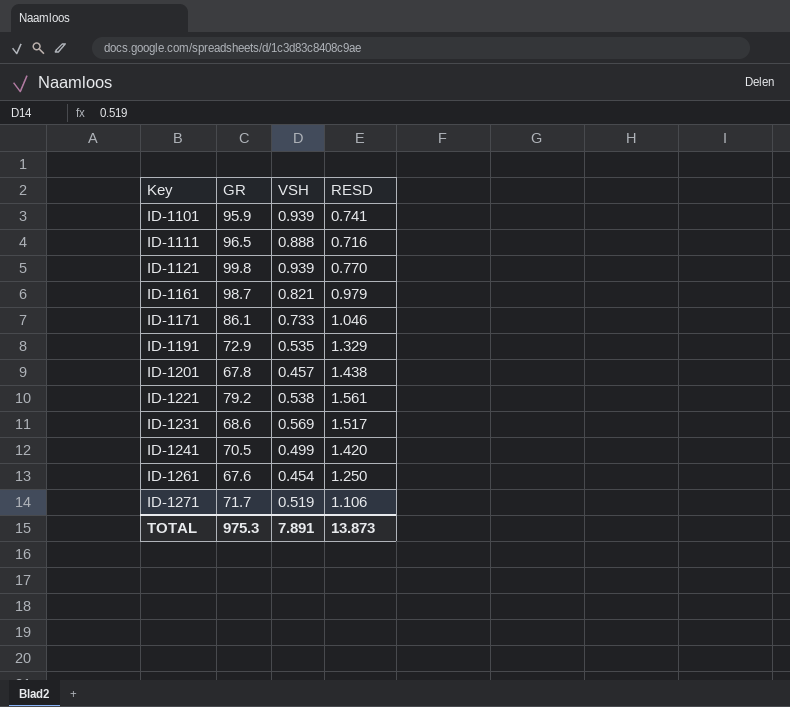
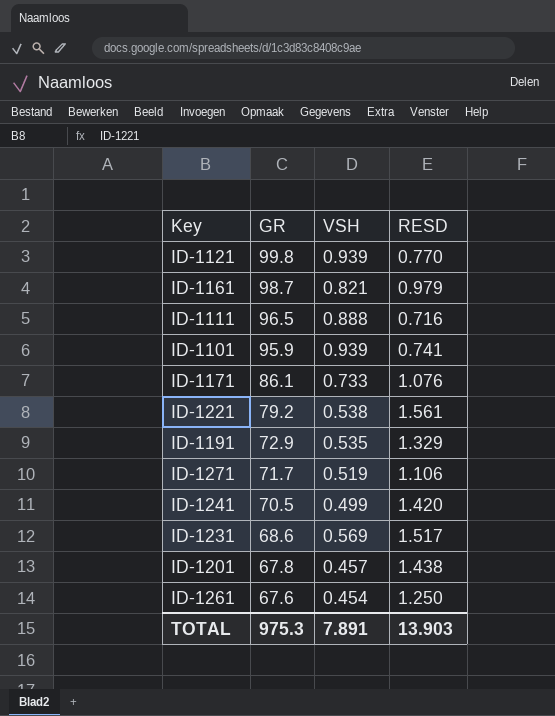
row order: Key ascending -> GR descending
ID-1171 | RESD: 1.046 -> 1.076
TOTAL | RESD: 13.873 -> 13.903

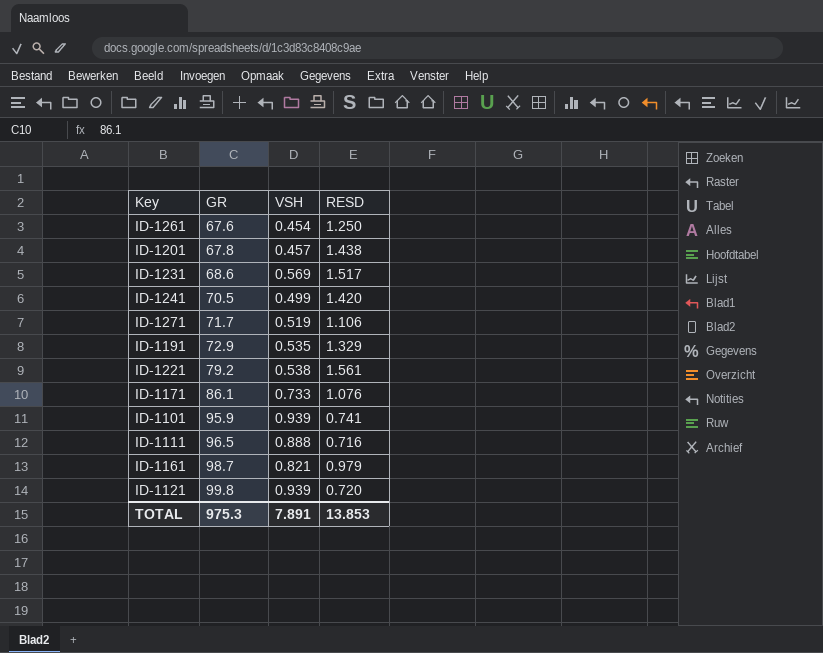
row order: GR descending -> GR ascending
ID-1121 | RESD: 0.770 -> 0.720
TOTAL | RESD: 13.903 -> 13.853

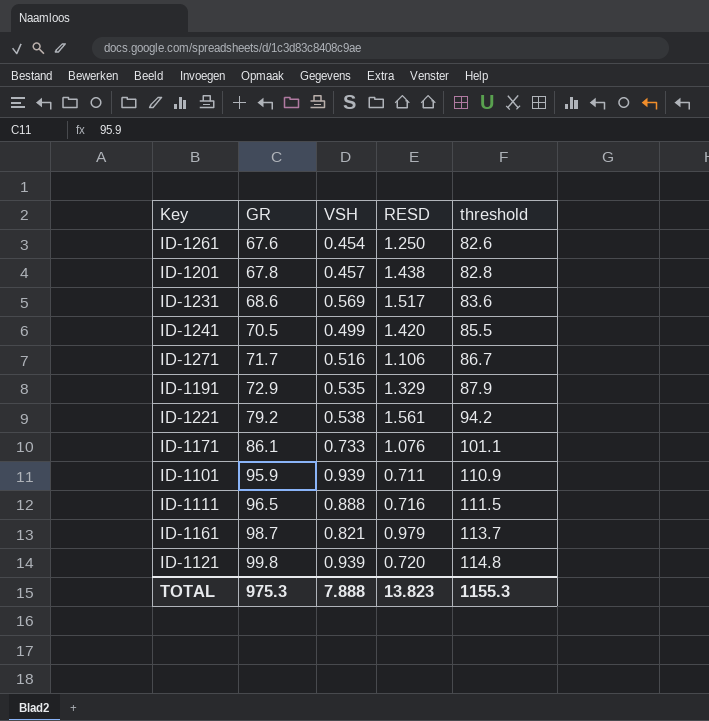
column threshold | formula: none -> [GR] + 15
ID-1271 | VSH: 0.519 -> 0.516
ID-1101 | RESD: 0.741 -> 0.711
TOTAL | VSH: 7.891 -> 7.888
TOTAL | RESD: 13.853 -> 13.823

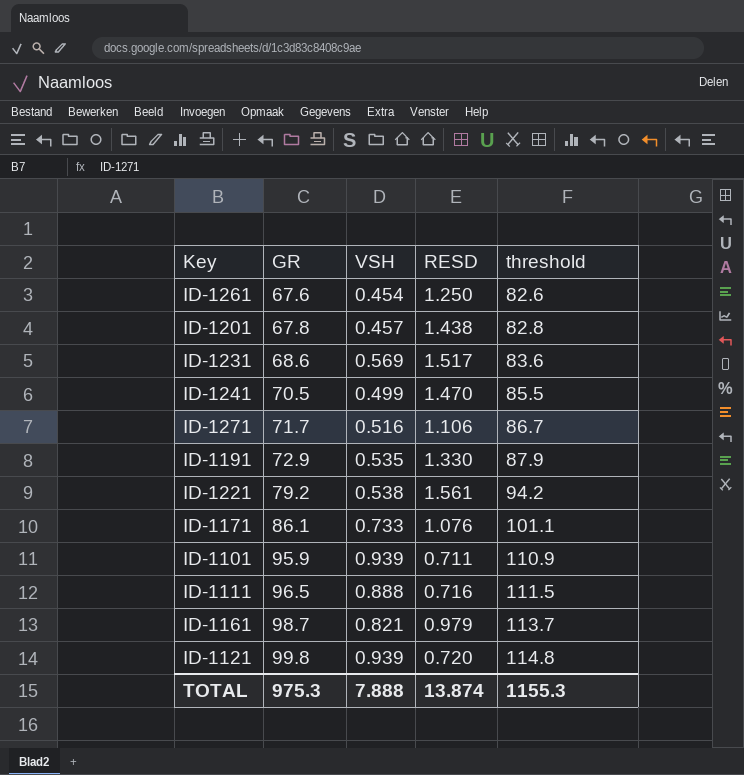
ID-1241 | RESD: 1.420 -> 1.470
ID-1191 | RESD: 1.329 -> 1.330
TOTAL | RESD: 13.823 -> 13.874

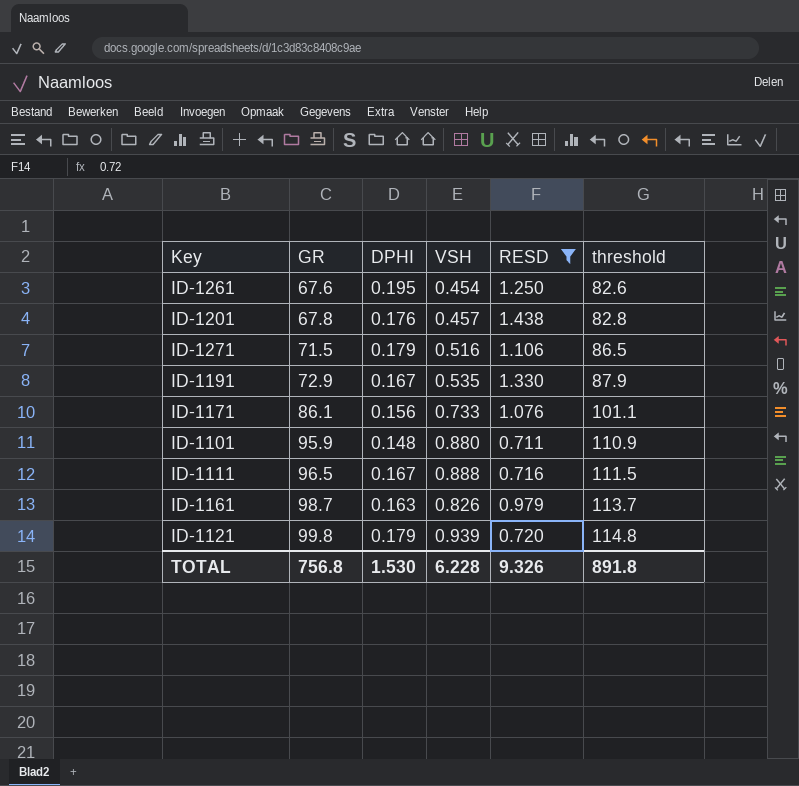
filter: none -> RESD <= 1.438
column DPHI | position: none -> 3
ID-1271 | GR: 71.7 -> 71.5
ID-1271 | threshold: 86.7 -> 86.5
ID-1101 | VSH: 0.939 -> 0.880
ID-1161 | VSH: 0.821 -> 0.826
TOTAL | GR: 975.3 -> 756.8
TOTAL | VSH: 7.888 -> 6.228
TOTAL | RESD: 13.874 -> 9.326
TOTAL | threshold: 1155.3 -> 891.8

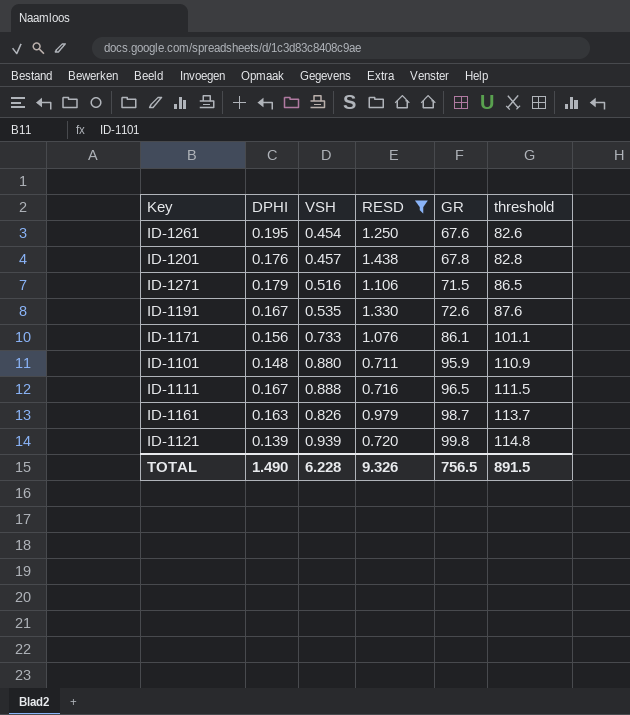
column GR | position: 2 -> 5
ID-1191 | GR: 72.9 -> 72.6
ID-1191 | threshold: 87.9 -> 87.6
ID-1121 | DPHI: 0.179 -> 0.139
TOTAL | DPHI: 1.530 -> 1.490
TOTAL | GR: 756.8 -> 756.5
TOTAL | threshold: 891.8 -> 891.5

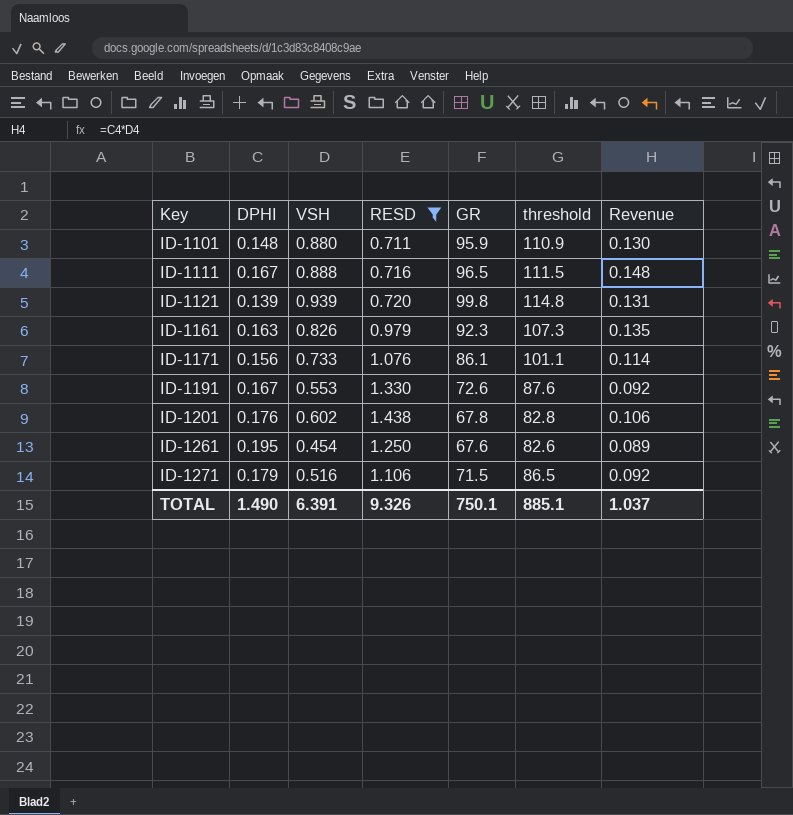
row order: GR ascending -> Key ascending
column Revenue | formula: none -> [DPHI] * [VSH]
ID-1161 | GR: 98.7 -> 92.3
ID-1161 | threshold: 113.7 -> 107.3
ID-1191 | VSH: 0.535 -> 0.553
ID-1201 | VSH: 0.457 -> 0.602
TOTAL | VSH: 6.228 -> 6.391
TOTAL | GR: 756.5 -> 750.1
TOTAL | threshold: 891.5 -> 885.1

